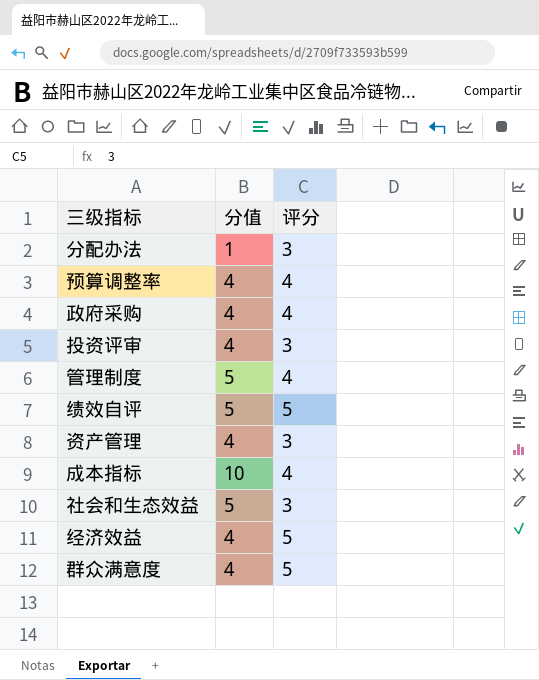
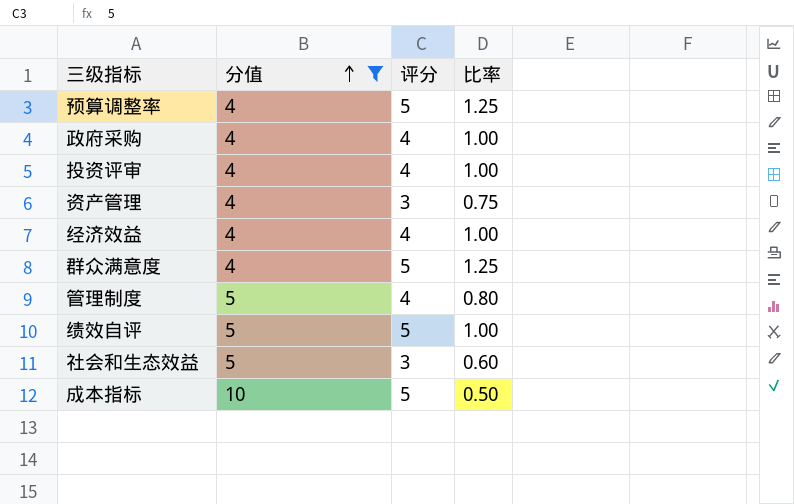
filter: none -> 分值 != 1
row order: none -> 分值 ascending
column 比率 | formula: none -> [评分] / [分值]
预算调整率 | 评分: 4 -> 5
投资评审 | 评分: 3 -> 4
经济效益 | 评分: 5 -> 4
成本指标 | 评分: 4 -> 5

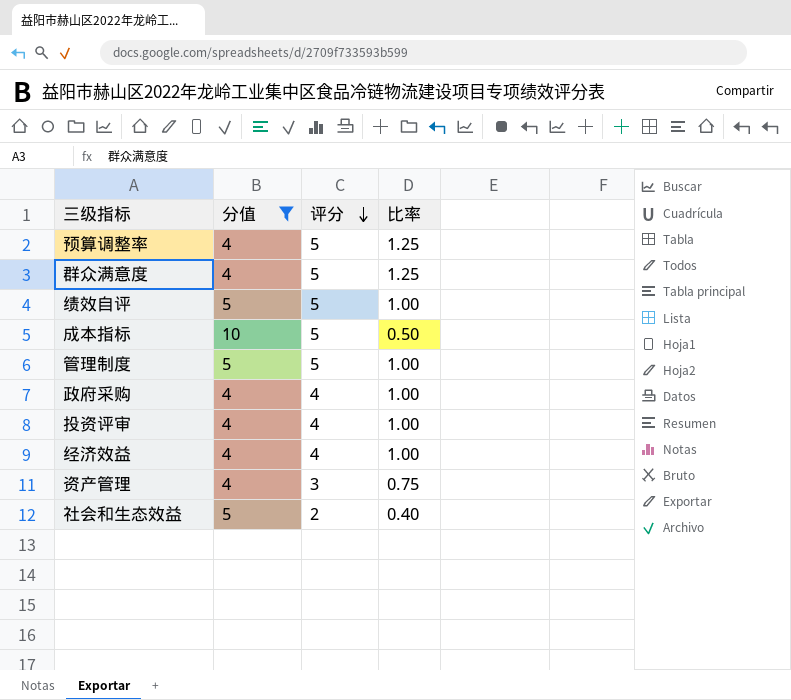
row order: 分值 ascending -> 评分 descending
管理制度 | 评分: 4 -> 5
管理制度 | 比率: 0.80 -> 1.00
社会和生态效益 | 评分: 3 -> 2
社会和生态效益 | 比率: 0.60 -> 0.40

